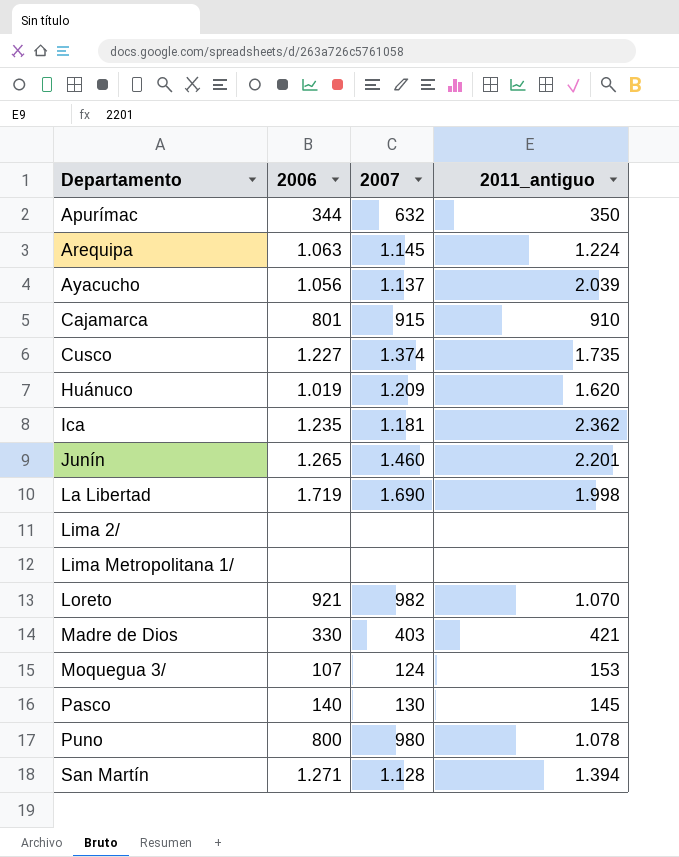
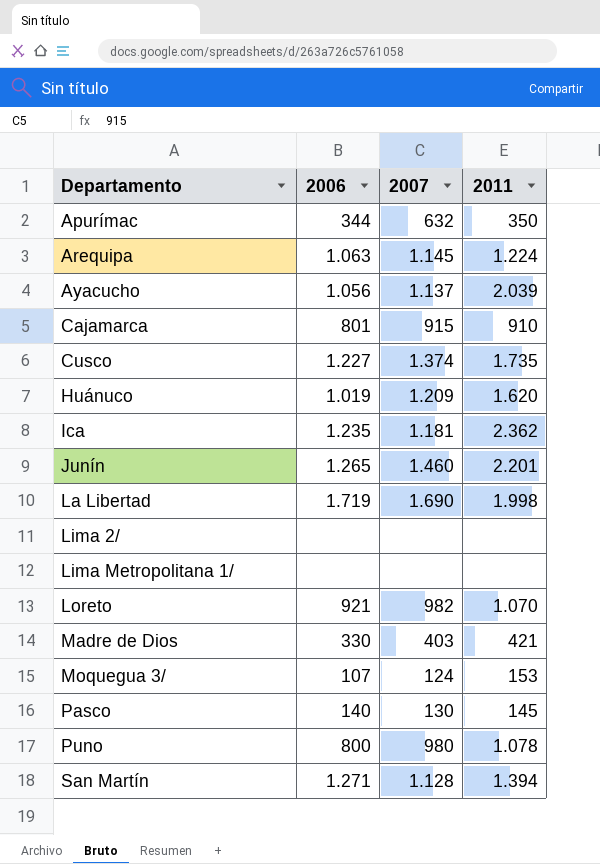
column name: 2011_antiguo -> 2011

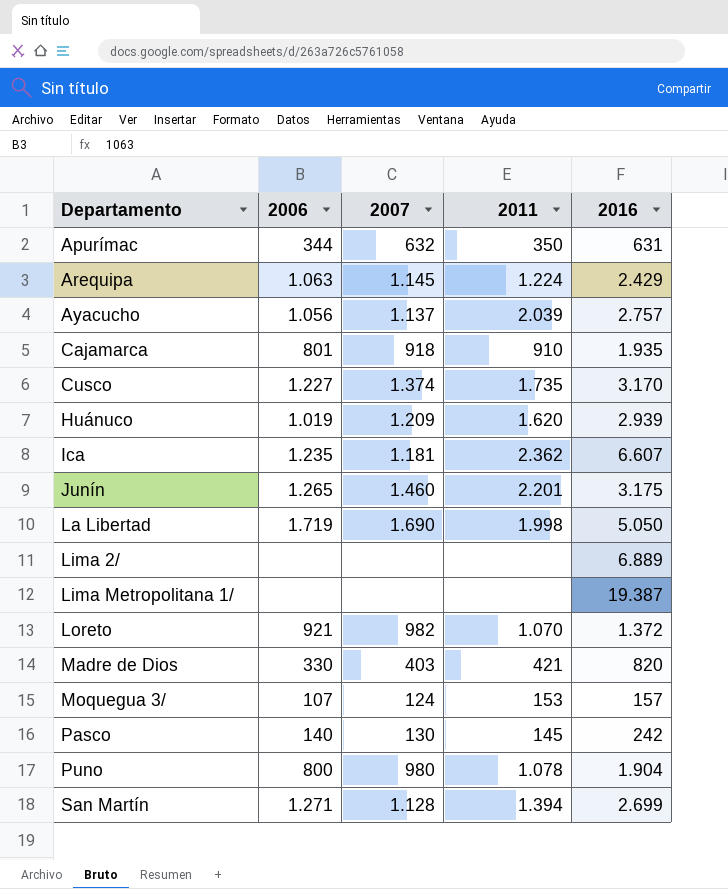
column 2016 | position: none -> 5
Cajamarca | 2007: 915 -> 918

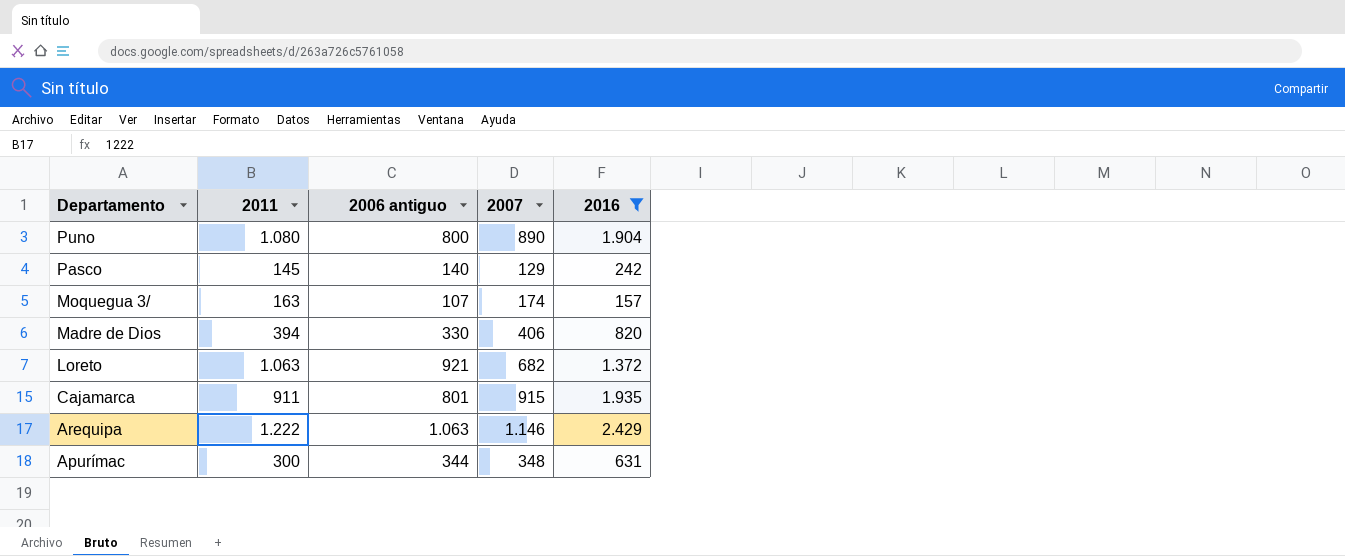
filter: none -> 2016 <= 2.429
row order: Departamento ascending -> Departamento descending
column 2011 | position: 4 -> 2
column name: 2006 -> 2006 antiguo
Puno | 2011: 1.078 -> 1.080
Puno | 2007: 980 -> 890
Pasco | 2007: 130 -> 129
Moquegua 3/ | 2011: 153 -> 163
Moquegua 3/ | 2007: 124 -> 174
Madre de Dios | 2011: 421 -> 394
Madre de Dios | 2007: 403 -> 406
Loreto | 2011: 1.070 -> 1.063
Loreto | 2007: 982 -> 682
Cajamarca | 2011: 910 -> 911
Cajamarca | 2007: 918 -> 915
Arequipa | 2011: 1.224 -> 1.222
Arequipa | 2007: 1.145 -> 1.146
Apurímac | 2011: 350 -> 300
Apurímac | 2007: 632 -> 348

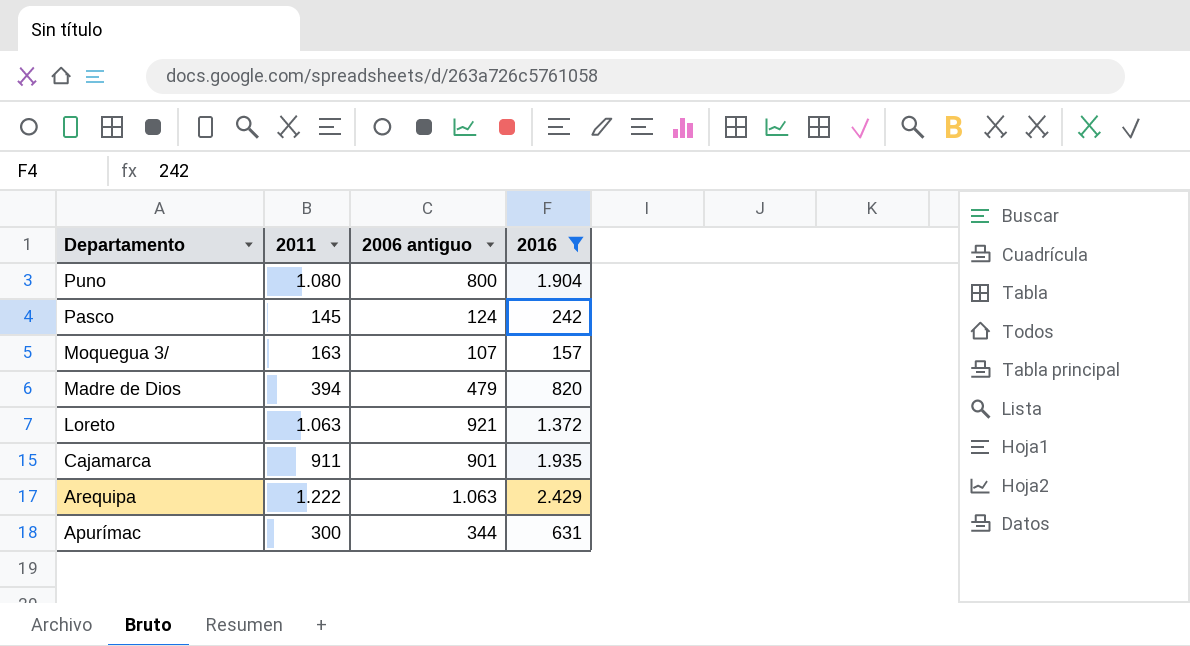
column 2007 | position: 4 -> none
Pasco | 2006 antiguo: 140 -> 124
Madre de Dios | 2006 antiguo: 330 -> 479
Cajamarca | 2006 antiguo: 801 -> 901

